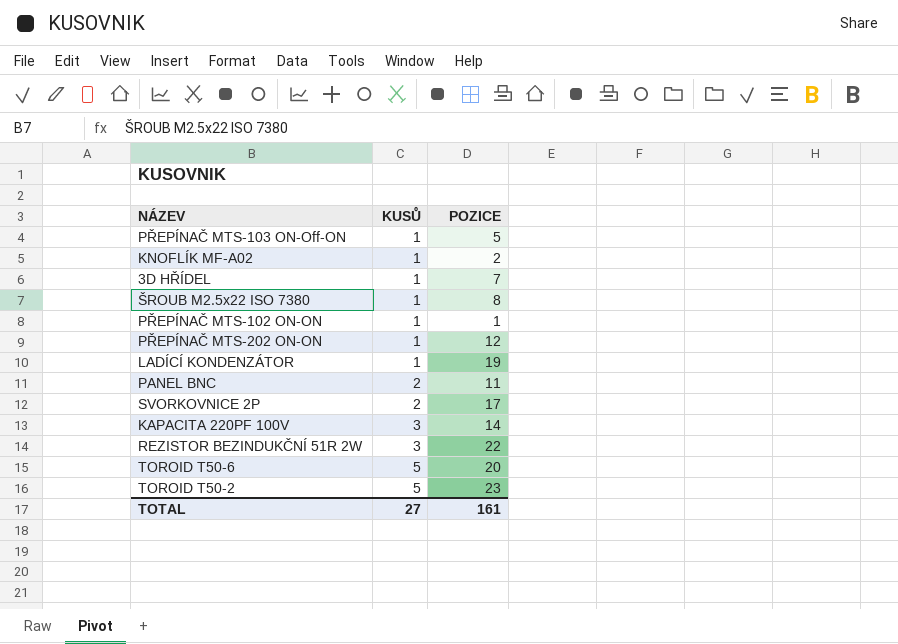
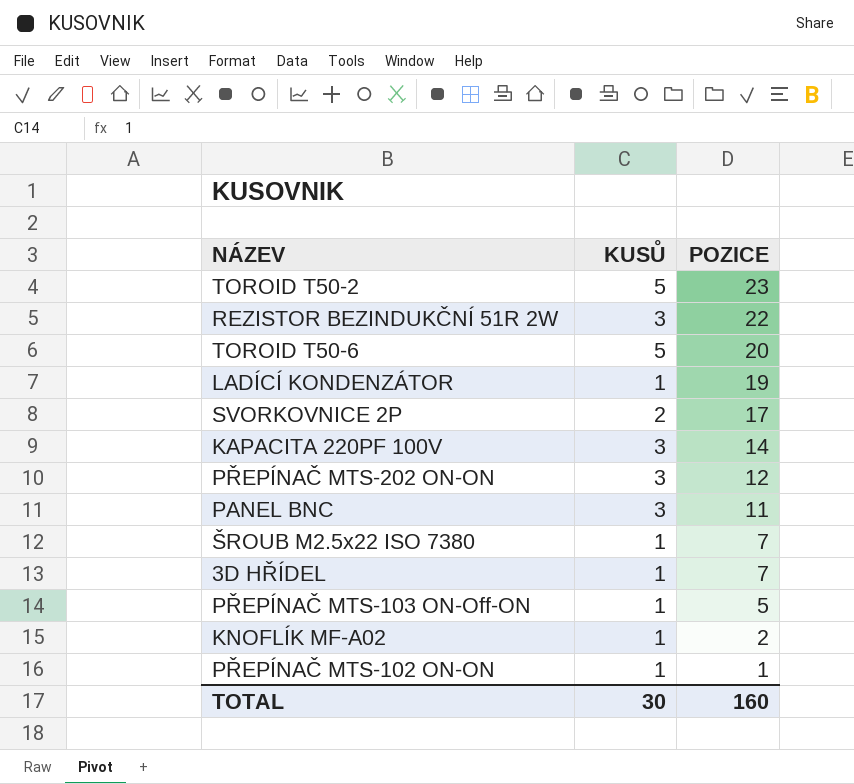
row order: KUSŮ ascending -> POZICE descending
PŘEPÍNAČ MTS-202 ON-ON | KUSŮ: 1 -> 3
PANEL BNC | KUSŮ: 2 -> 3
ŠROUB M2.5x22 ISO 7380 | POZICE: 8 -> 7
TOTAL | KUSŮ: 27 -> 30
TOTAL | POZICE: 161 -> 160

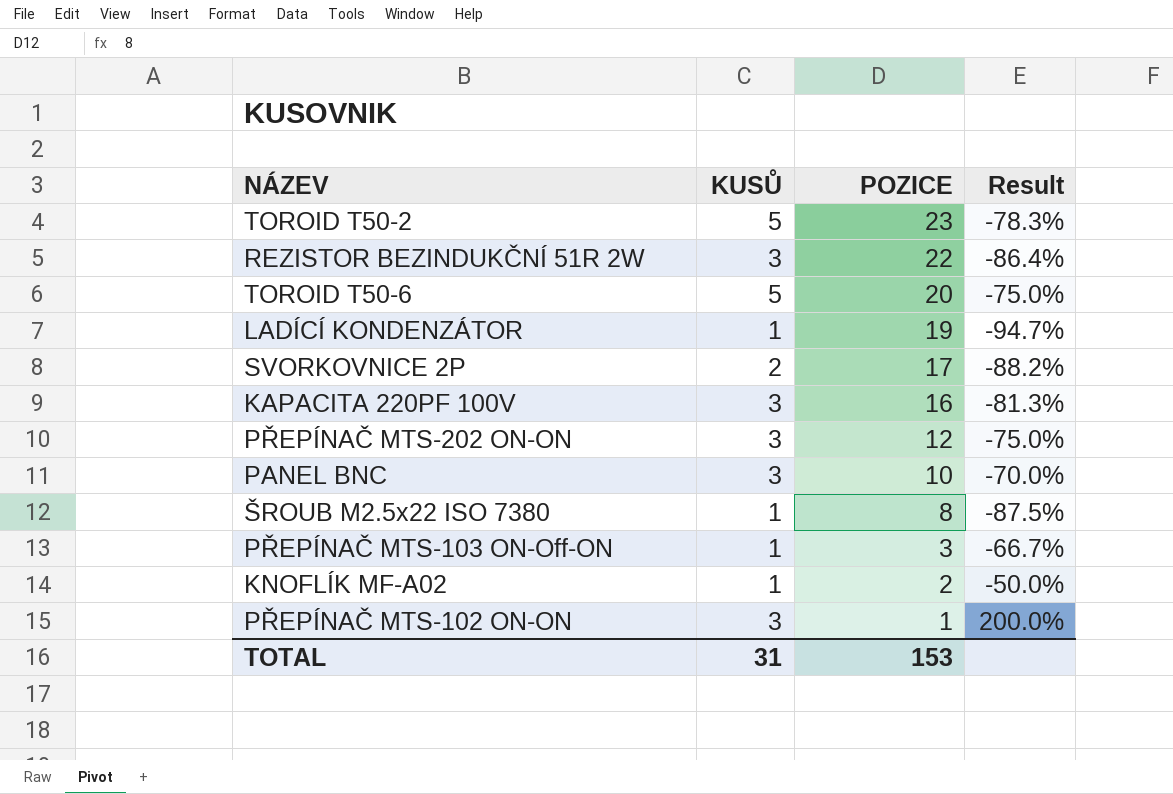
column Result | formula: none -> ([KUSŮ] - [POZICE]) / [POZICE]
row 3D HŘÍDEL: 1 | 7 -> none
KAPACITA 220PF 100V | POZICE: 14 -> 16
PANEL BNC | POZICE: 11 -> 10
ŠROUB M2.5x22 ISO 7380 | POZICE: 7 -> 8
PŘEPÍNAČ MTS-103 ON-Off-ON | POZICE: 5 -> 3
PŘEPÍNAČ MTS-102 ON-ON | KUSŮ: 1 -> 3
TOTAL | KUSŮ: 30 -> 31
TOTAL | POZICE: 160 -> 153

